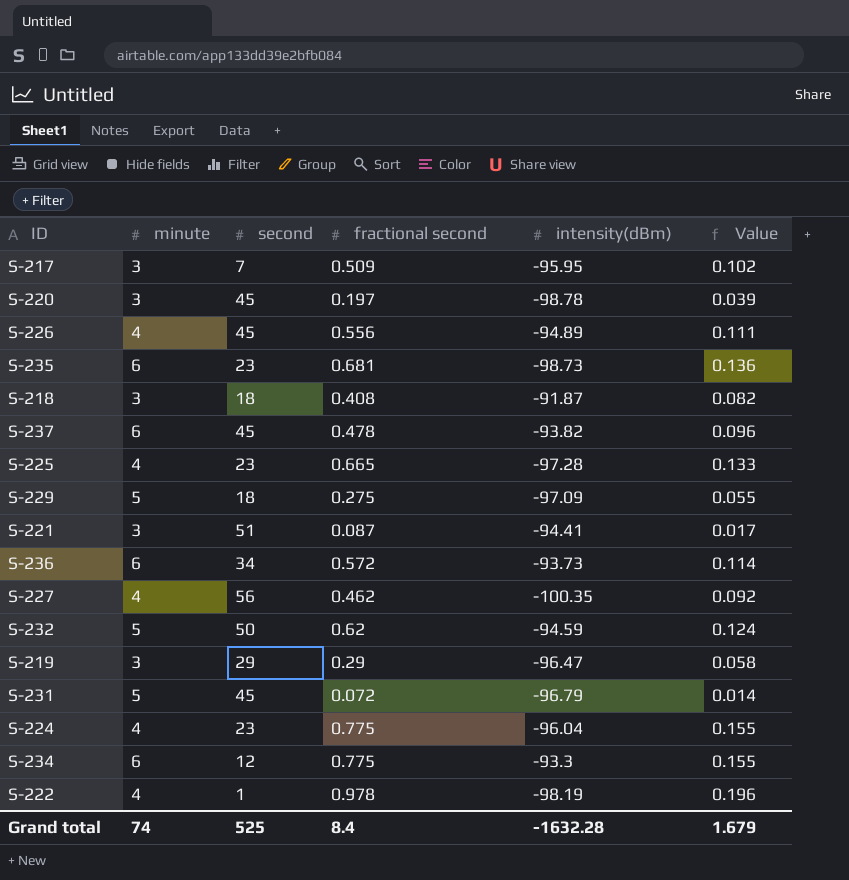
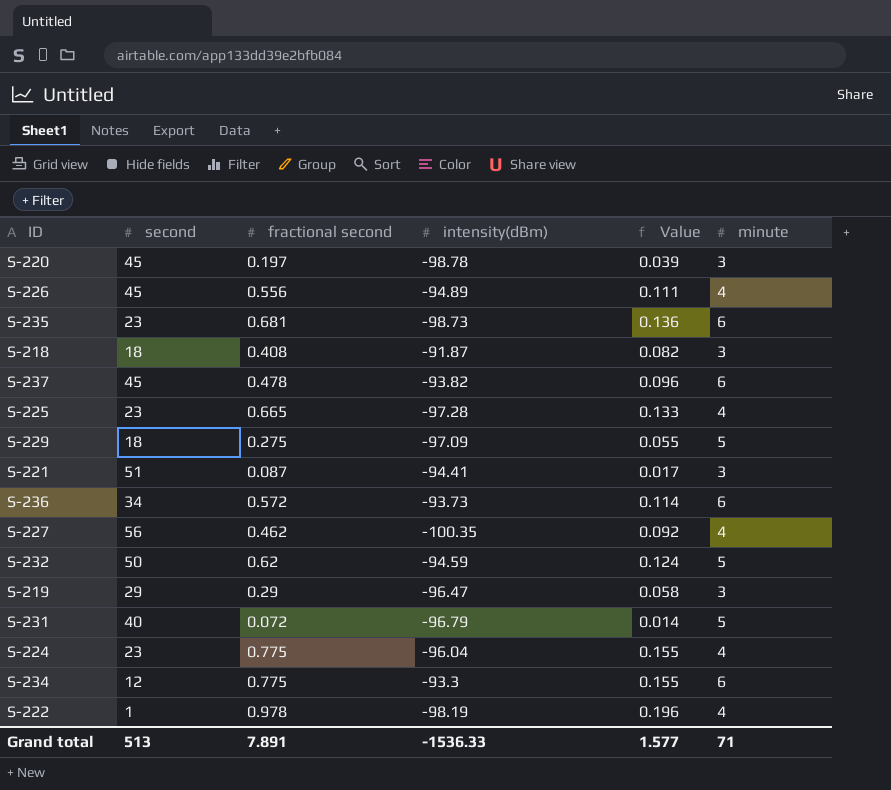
column minute | position: 2 -> 6
row S-217: 3 | 7 | 0.509 | -95.95 | 0.102 -> none
S-231 | second: 45 -> 40
Grand total | second: 525 -> 513
Grand total | fractional second: 8.4 -> 7.891
Grand total | intensity(dBm): -1632.28 -> -1536.33
Grand total | Value: 1.679 -> 1.577
Grand total | minute: 74 -> 71

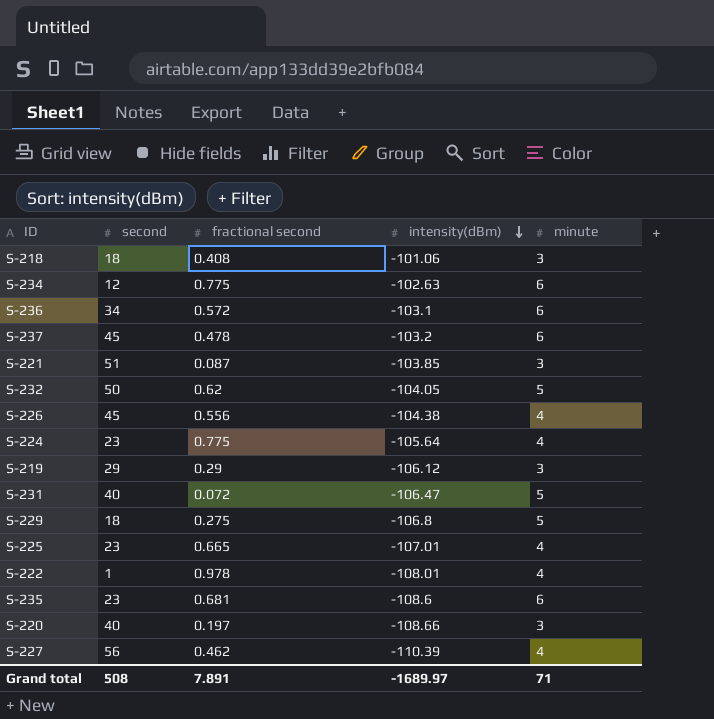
row order: none -> intensity(dBm) descending
column Value | formula: [fractional second] * 0.2 -> none
S-218 | intensity(dBm): -91.87 -> -101.06
S-234 | intensity(dBm): -93.3 -> -102.63
S-236 | intensity(dBm): -93.73 -> -103.1
S-237 | intensity(dBm): -93.82 -> -103.2
S-221 | intensity(dBm): -94.41 -> -103.85
S-232 | intensity(dBm): -94.59 -> -104.05
S-226 | intensity(dBm): -94.89 -> -104.38
S-224 | intensity(dBm): -96.04 -> -105.64
S-219 | intensity(dBm): -96.47 -> -106.12
S-231 | intensity(dBm): -96.79 -> -106.47
S-229 | intensity(dBm): -97.09 -> -106.8
S-225 | intensity(dBm): -97.28 -> -107.01
S-222 | intensity(dBm): -98.19 -> -108.01
S-235 | intensity(dBm): -98.73 -> -108.6
S-220 | second: 45 -> 40
S-220 | intensity(dBm): -98.78 -> -108.66
S-227 | intensity(dBm): -100.35 -> -110.39
Grand total | second: 513 -> 508
Grand total | intensity(dBm): -1536.33 -> -1689.97

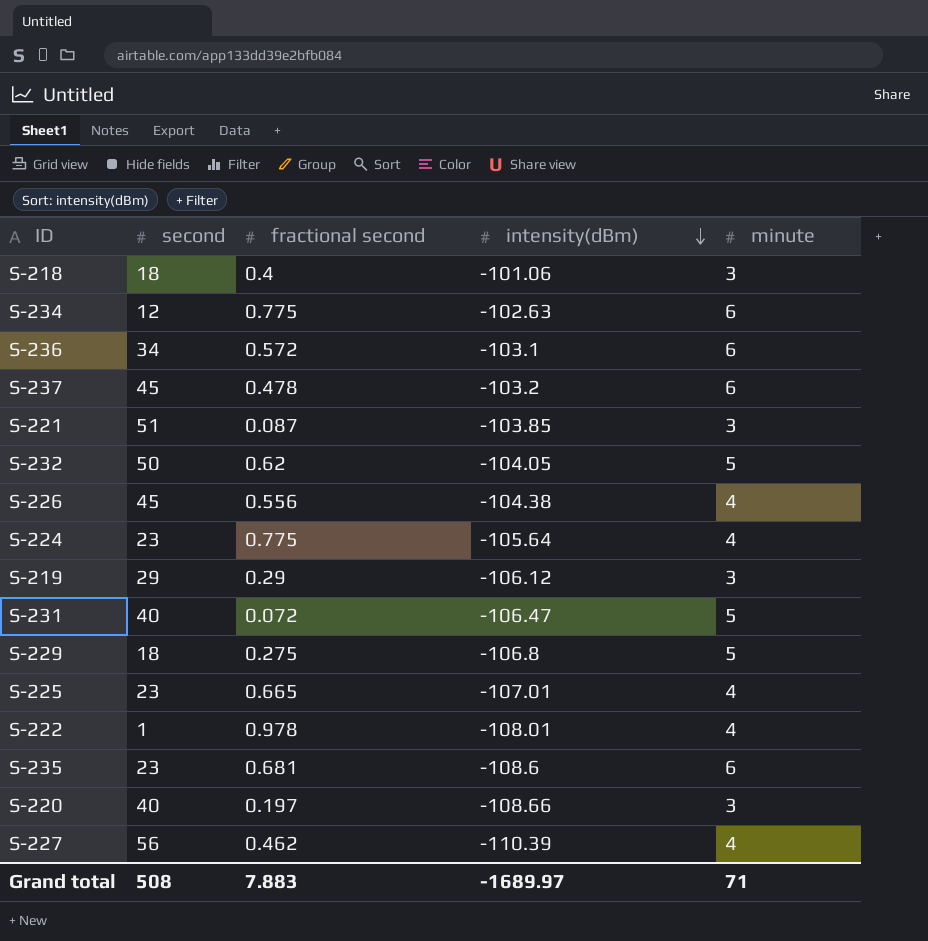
S-218 | fractional second: 0.408 -> 0.4
Grand total | fractional second: 7.891 -> 7.883

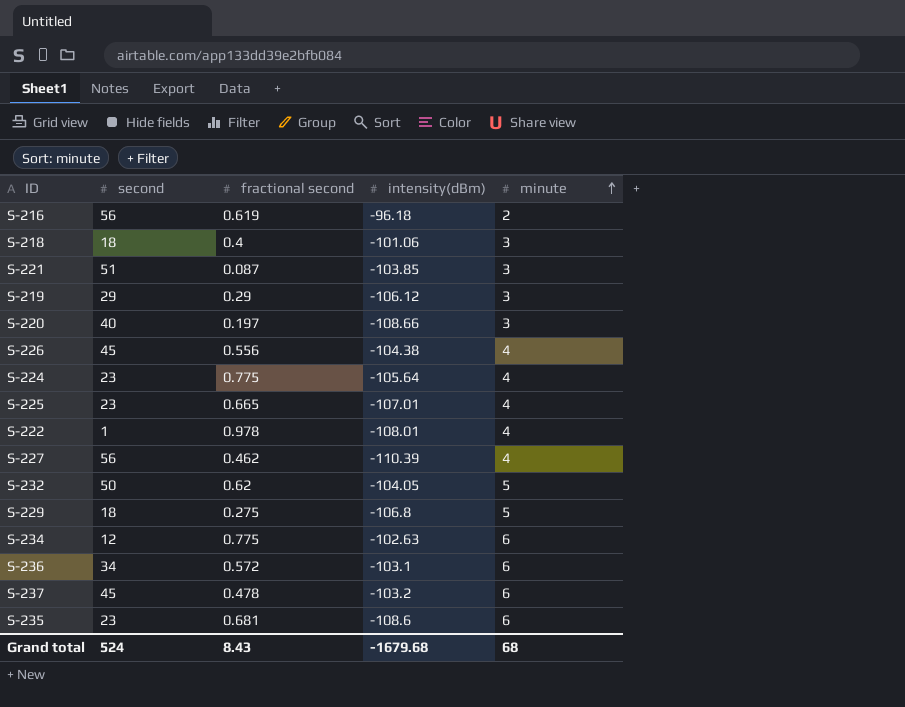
row order: intensity(dBm) descending -> minute ascending
row S-231: 40 | 0.072 | -106.47 | 5 -> none
row S-216: none -> 56 | 0.619 | -96.18 | 2
Grand total | second: 508 -> 524
Grand total | fractional second: 7.883 -> 8.43
Grand total | intensity(dBm): -1689.97 -> -1679.68
Grand total | minute: 71 -> 68

